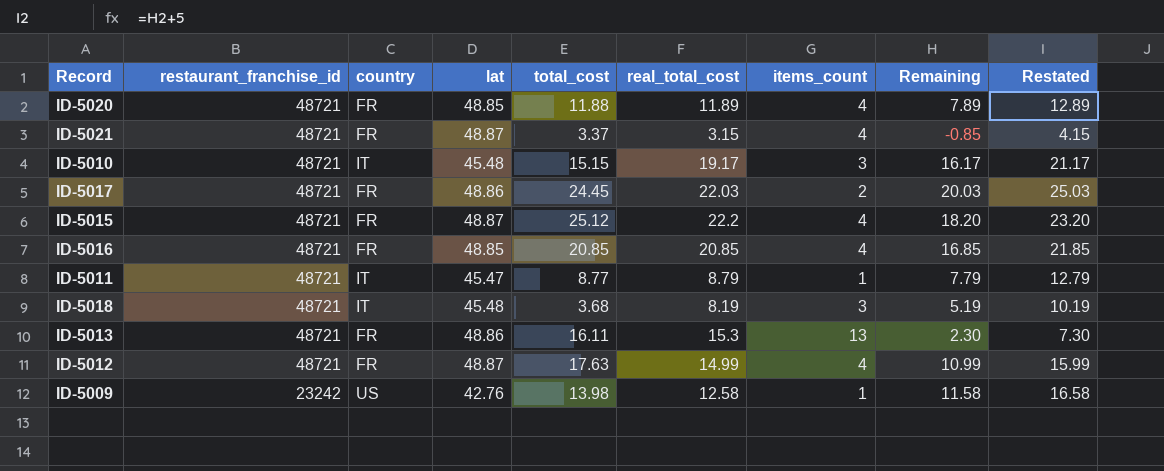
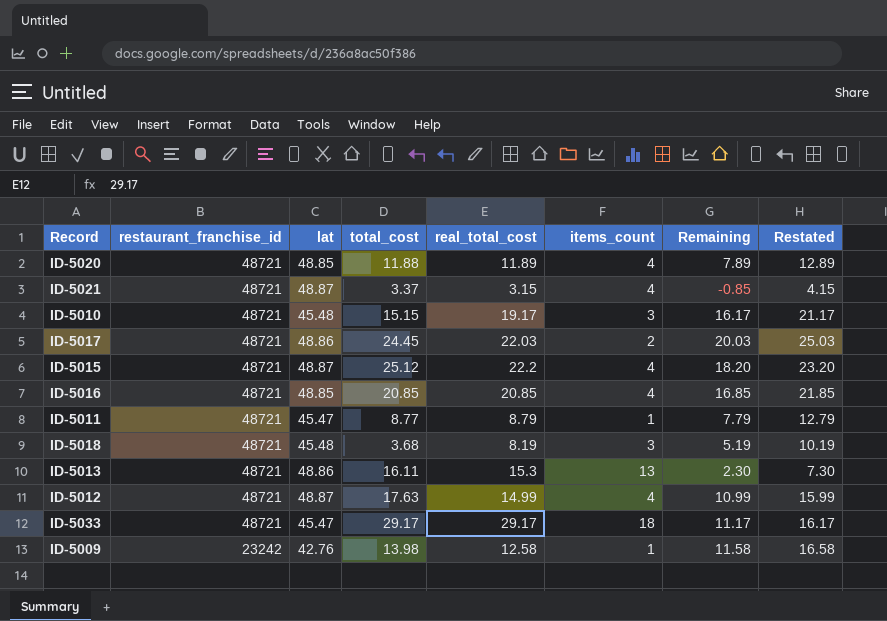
column country | position: 3 -> none
row ID-5033: none -> 48721 | 45.47 | 29.17 | 29.17 | 18 | 11.17 | 16.17

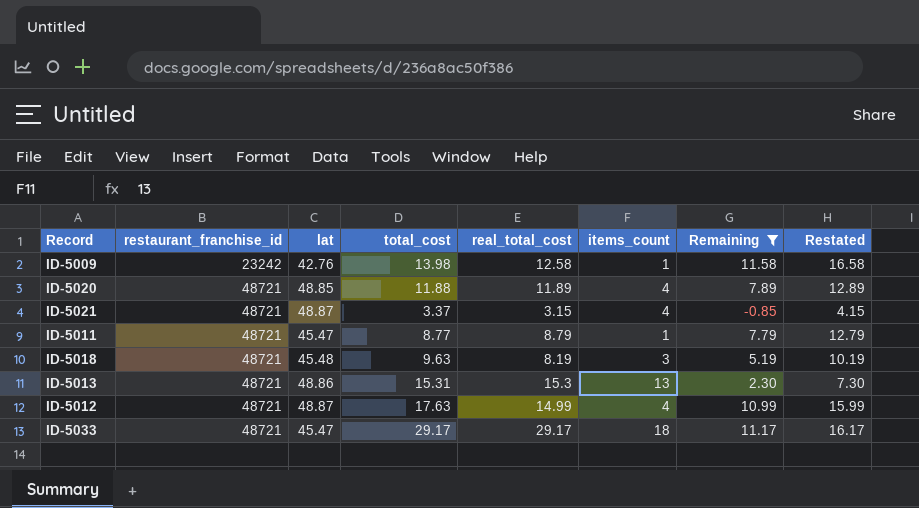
filter: none -> Remaining <= 11.58
row order: restaurant_franchise_id descending -> restaurant_franchise_id ascending
ID-5018 | total_cost: 3.68 -> 9.63
ID-5013 | total_cost: 16.11 -> 15.31

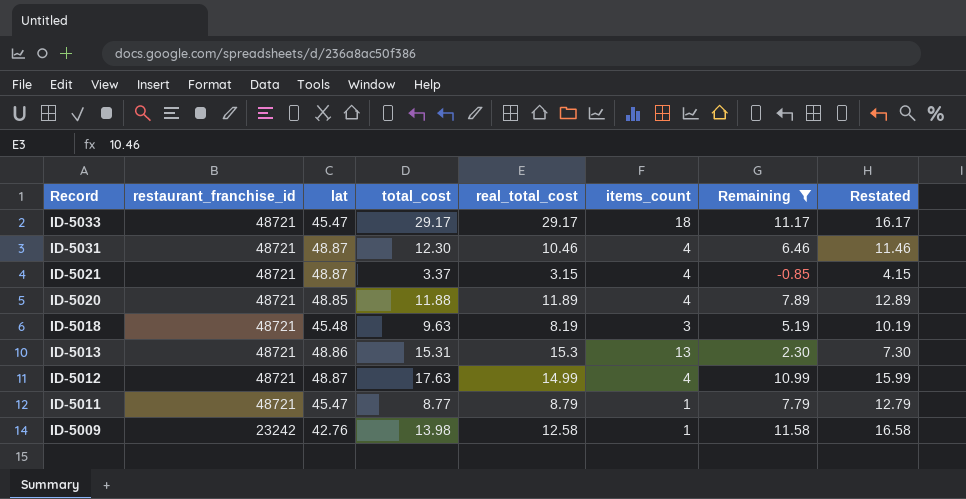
row order: restaurant_franchise_id ascending -> Record descending
row ID-5031: none -> 48721 | 48.87 | 12.30 | 10.46 | 4 | 6.46 | 11.46

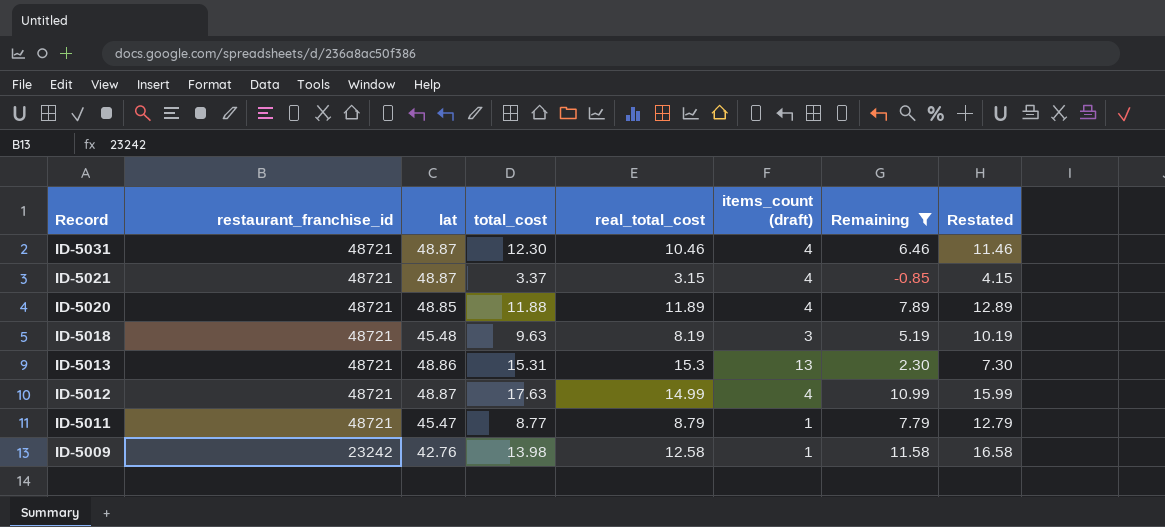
column name: items_count -> items_count (draft)
row ID-5033: 48721 | 45.47 | 29.17 | 29.17 | 18 | 11.17 | 16.17 -> none

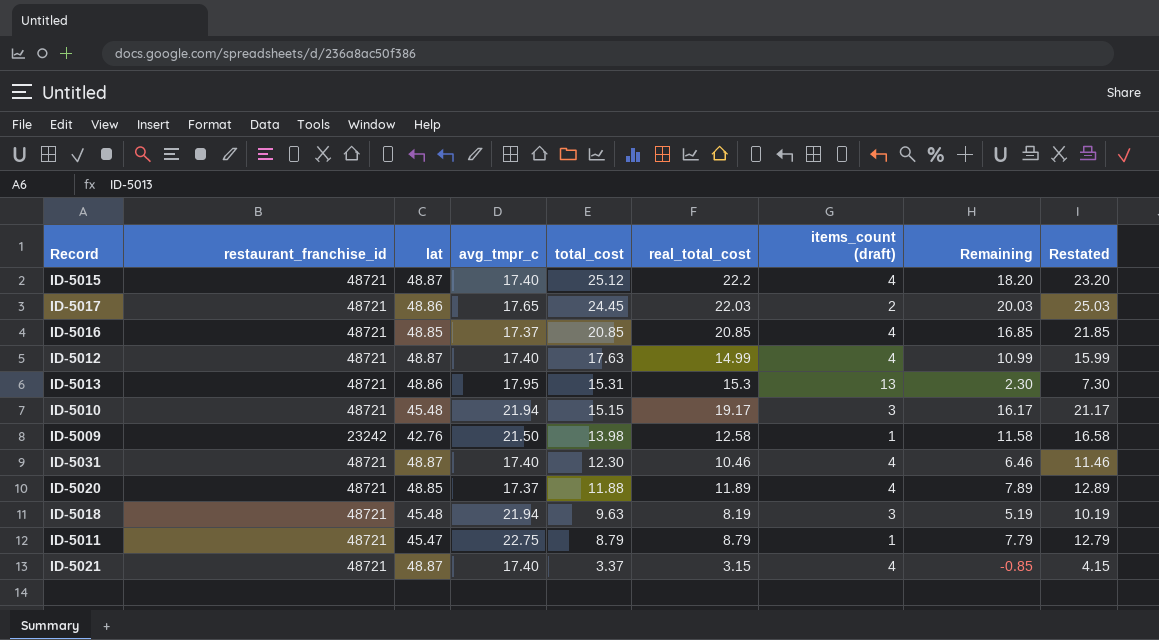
filter: Remaining <= 11.58 -> none
row order: Record descending -> total_cost descending
column avg_tmpr_c | position: none -> 4
ID-5011 | total_cost: 8.77 -> 8.79

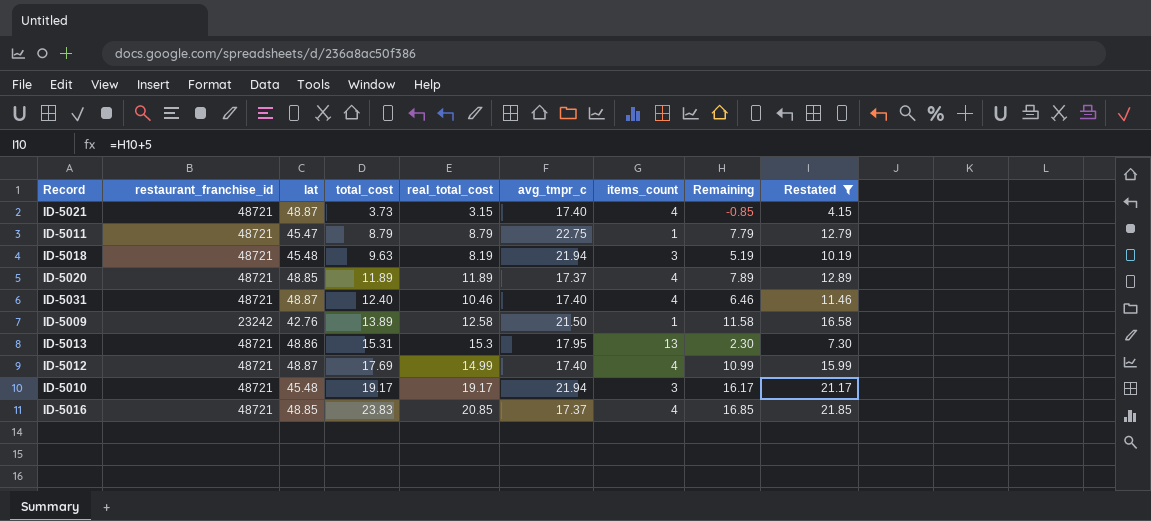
filter: none -> Restated <= 21.85
row order: total_cost descending -> total_cost ascending
column avg_tmpr_c | position: 4 -> 6
column name: items_count (draft) -> items_count
ID-5021 | total_cost: 3.37 -> 3.73
ID-5020 | total_cost: 11.88 -> 11.89
ID-5031 | total_cost: 12.30 -> 12.40
ID-5009 | total_cost: 13.98 -> 13.89
ID-5012 | total_cost: 17.63 -> 17.69
ID-5010 | total_cost: 15.15 -> 19.17
ID-5016 | total_cost: 20.85 -> 23.83

